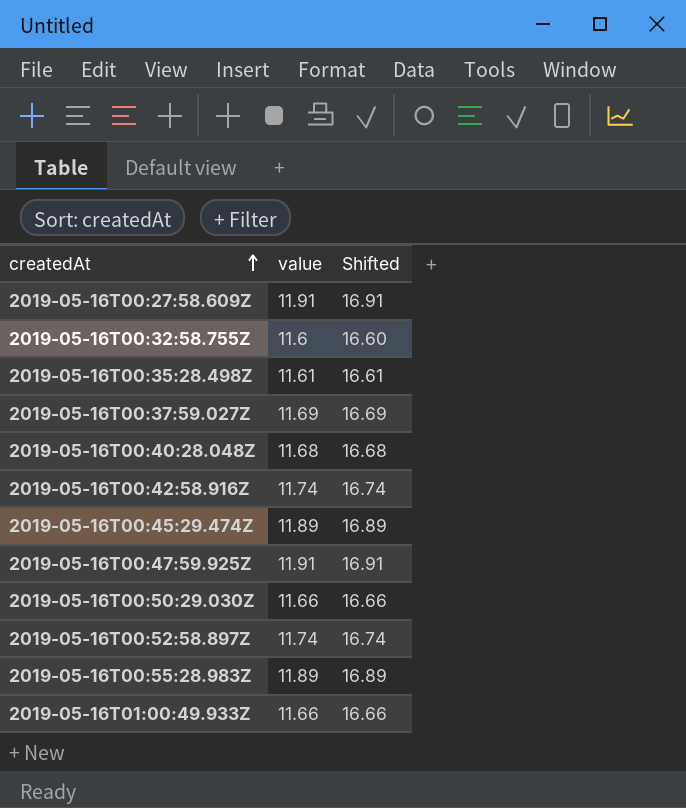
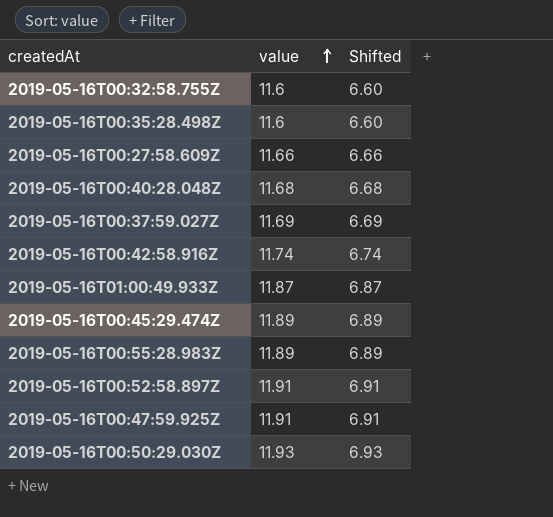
row order: createdAt ascending -> value ascending
column Shifted | formula: [value] + 5 -> [value] - 5
2019-05-16T00:35:28.498Z | value: 11.61 -> 11.6
2019-05-16T00:27:58.609Z | value: 11.91 -> 11.66
2019-05-16T01:00:49.933Z | value: 11.66 -> 11.87
2019-05-16T00:52:58.897Z | value: 11.74 -> 11.91
2019-05-16T00:50:29.030Z | value: 11.66 -> 11.93

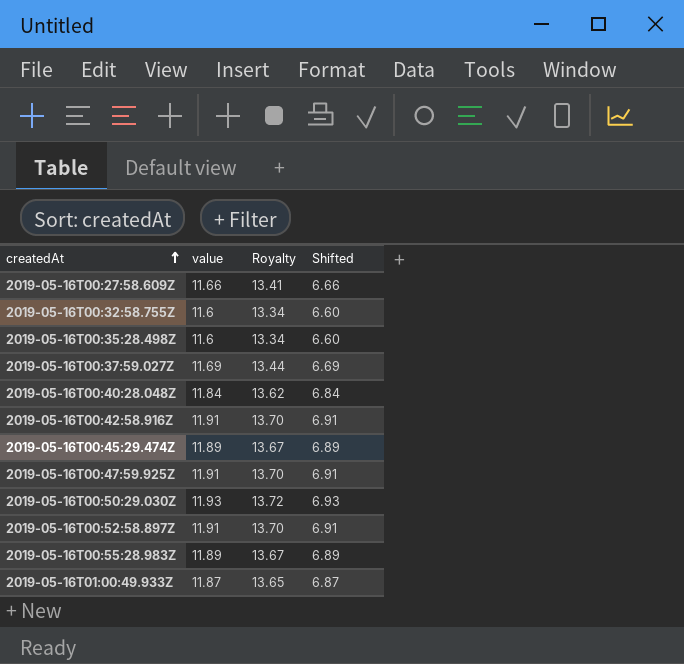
row order: value ascending -> createdAt ascending
column Royalty | formula: none -> [value] * 1.15
2019-05-16T00:40:28.048Z | value: 11.68 -> 11.84
2019-05-16T00:40:28.048Z | Shifted: 6.68 -> 6.84
2019-05-16T00:42:58.916Z | value: 11.74 -> 11.91
2019-05-16T00:42:58.916Z | Shifted: 6.74 -> 6.91

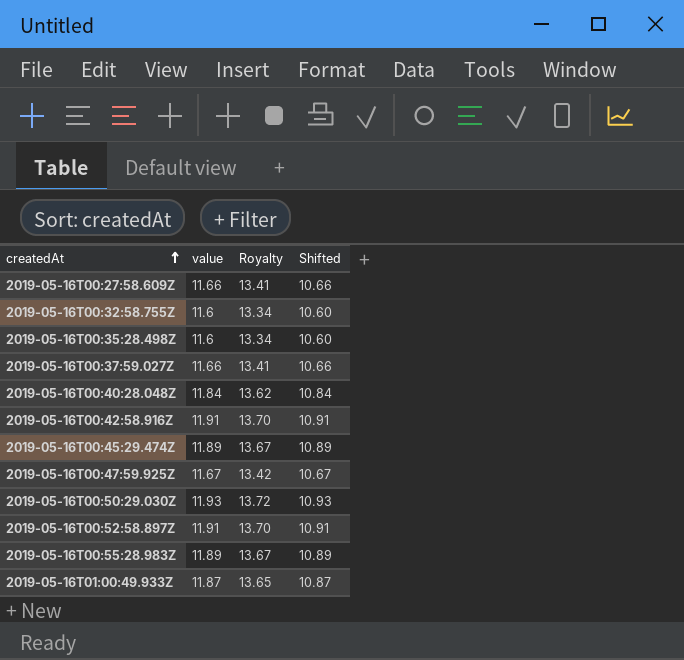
column Shifted | formula: [value] - 5 -> [value] - 1
2019-05-16T00:37:59.027Z | value: 11.69 -> 11.66
2019-05-16T00:37:59.027Z | Royalty: 13.44 -> 13.41
2019-05-16T00:47:59.925Z | value: 11.91 -> 11.67
2019-05-16T00:47:59.925Z | Royalty: 13.70 -> 13.42

